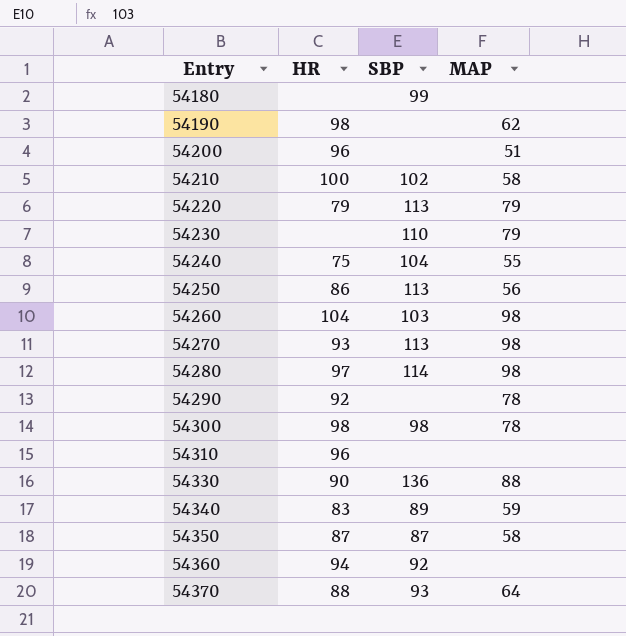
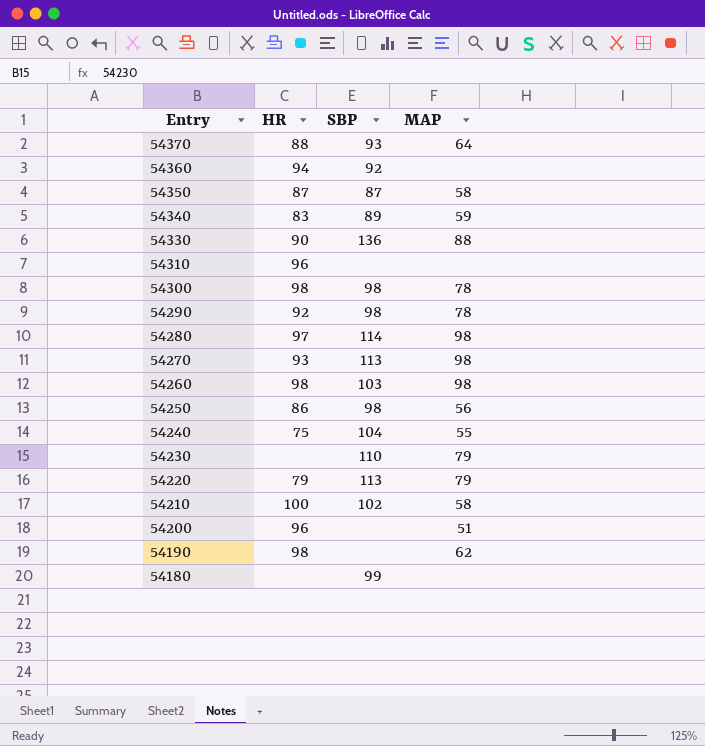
row order: Entry ascending -> Entry descending
54290 | SBP: none -> 98
54260 | HR: 104 -> 98
54250 | SBP: 113 -> 98

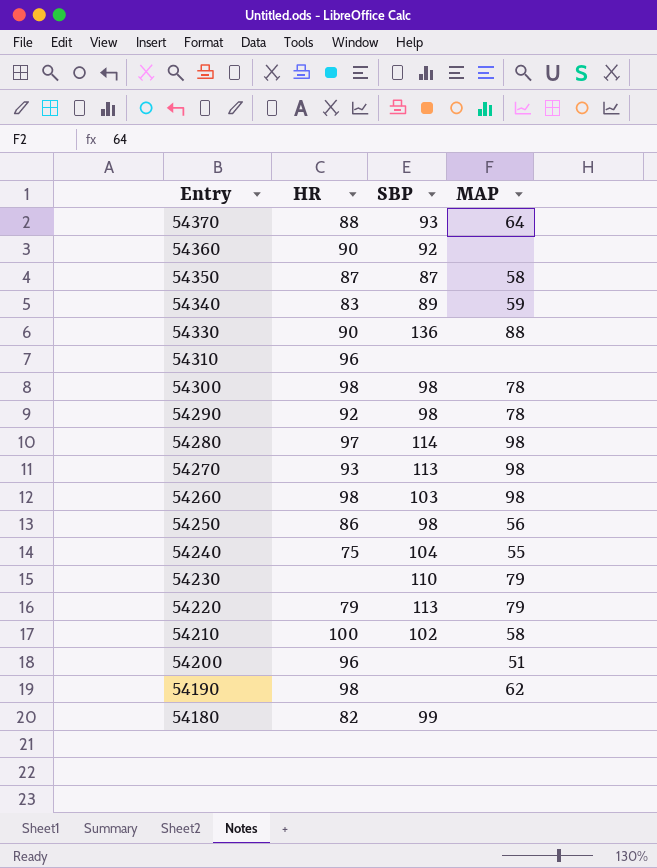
54360 | HR: 94 -> 90
54180 | HR: none -> 82

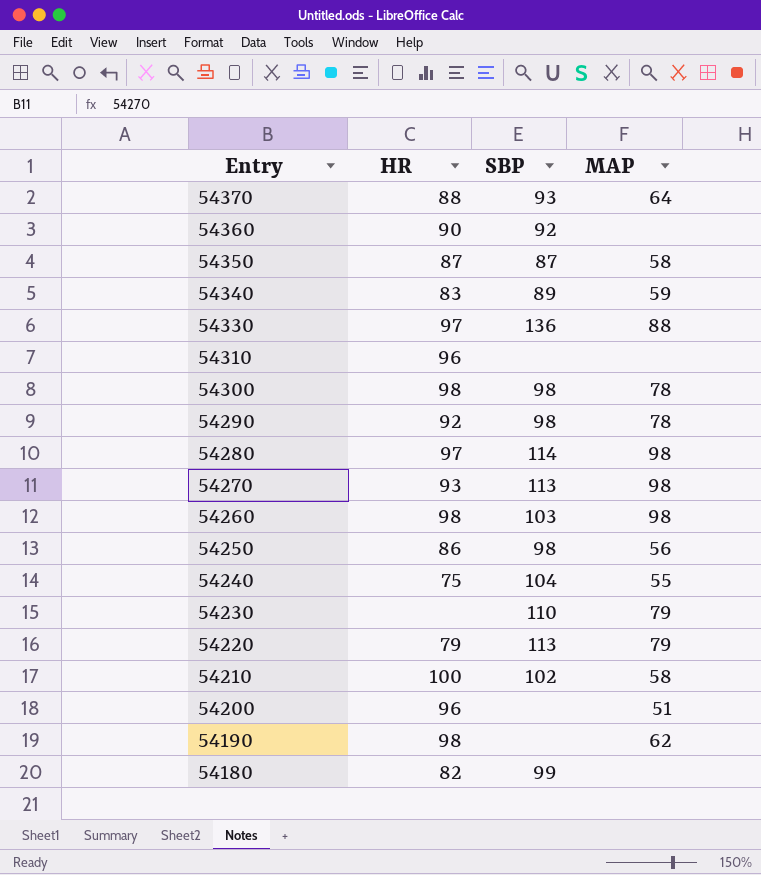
54330 | HR: 90 -> 97

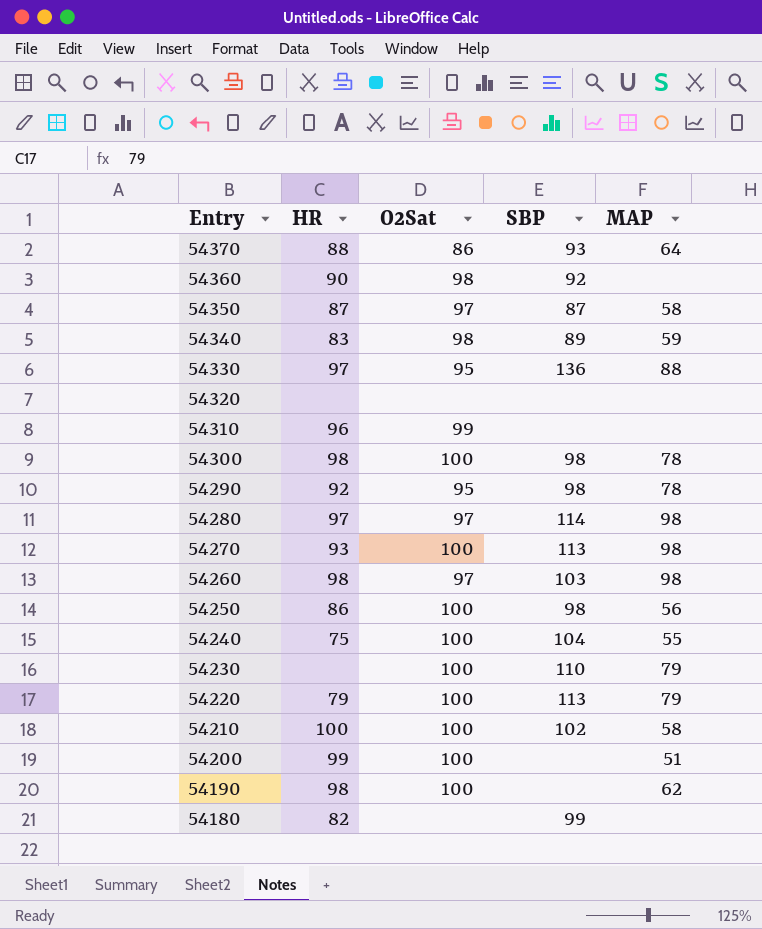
column O2Sat | position: none -> 3
row 54320: none -> none | none | none | none
54200 | HR: 96 -> 99

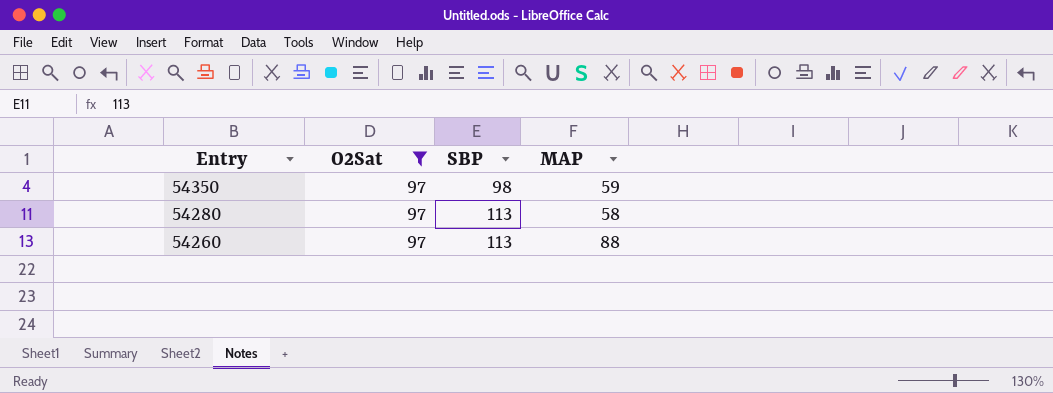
filter: none -> O2Sat = 97
column HR | position: 2 -> none
54350 | SBP: 87 -> 98
54350 | MAP: 58 -> 59
54280 | SBP: 114 -> 113
54280 | MAP: 98 -> 58
54260 | SBP: 103 -> 113
54260 | MAP: 98 -> 88

